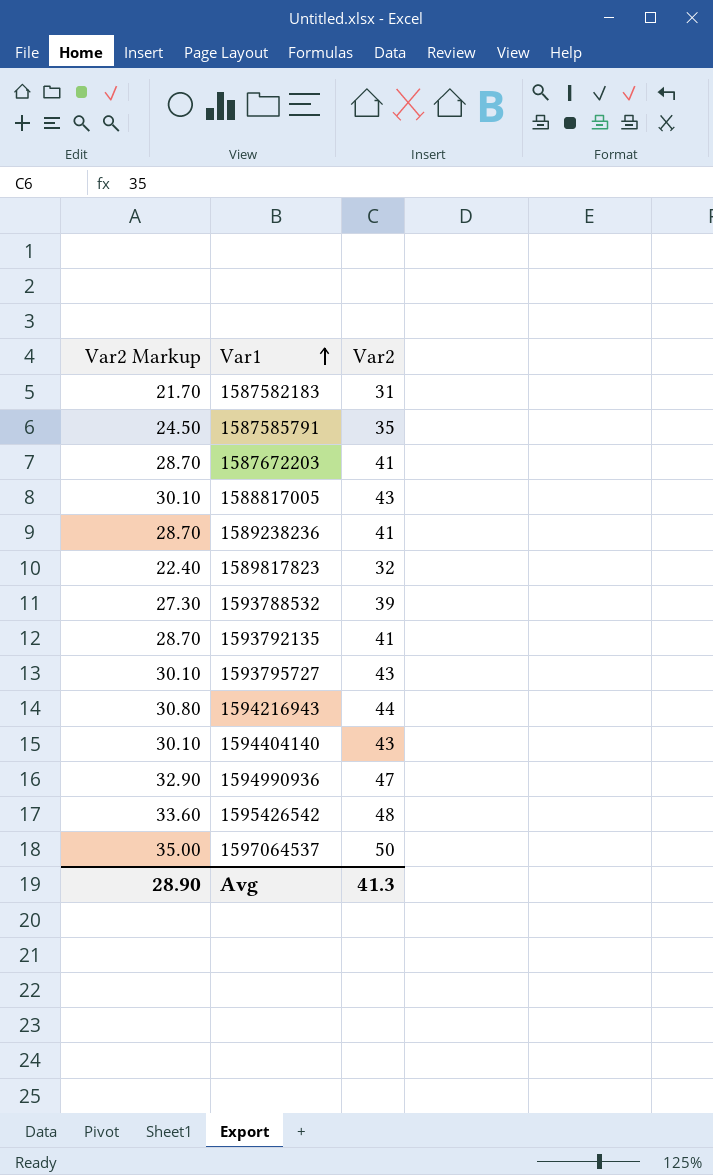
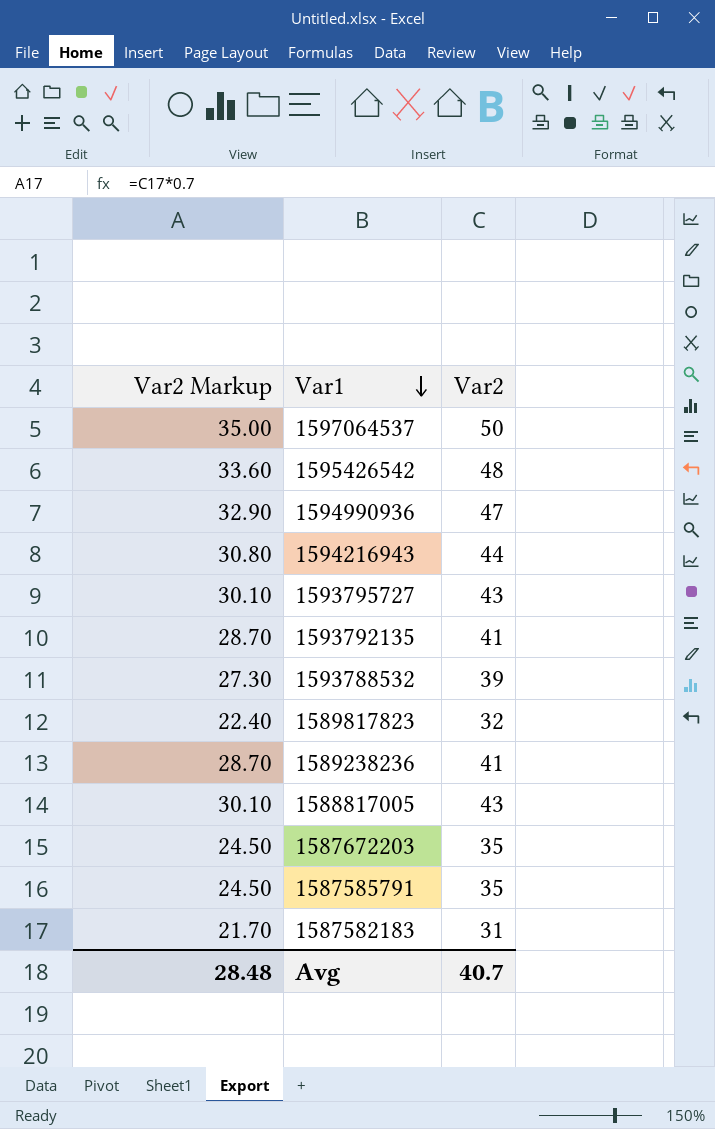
row order: Var1 ascending -> Var1 descending
row 1594404140: 30.10 | 43 -> none
1587672203 | Var2 Markup: 28.70 -> 24.50
1587672203 | Var2: 41 -> 35
Avg | Var2 Markup: 28.90 -> 28.48
Avg | Var2: 41.3 -> 40.7

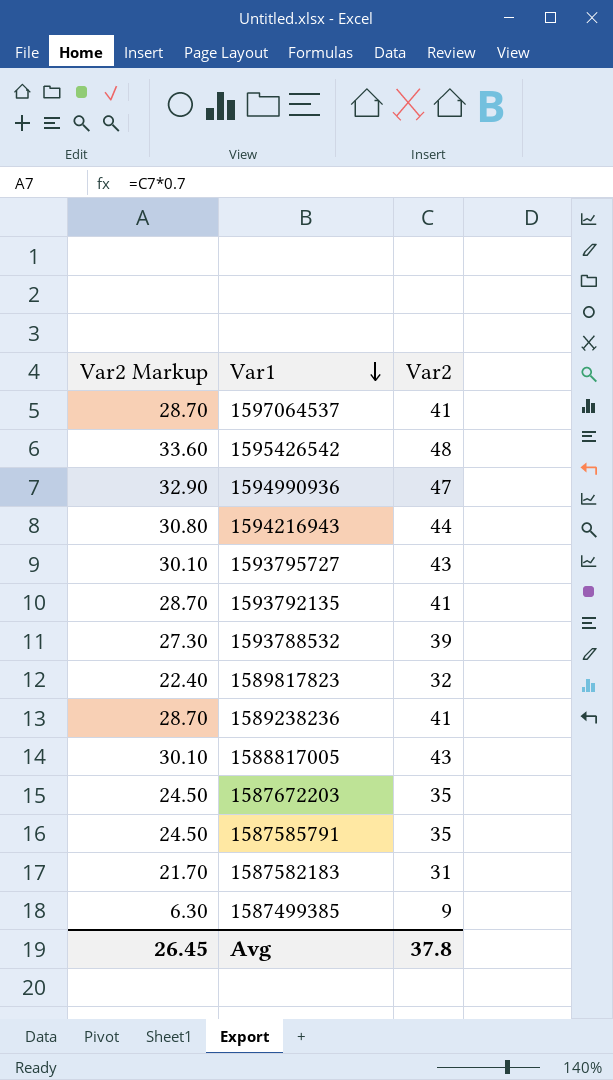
1597064537 | Var2 Markup: 35.00 -> 28.70
1597064537 | Var2: 50 -> 41
row 1587499385: none -> 6.30 | 9
Avg | Var2 Markup: 28.48 -> 26.45
Avg | Var2: 40.7 -> 37.8

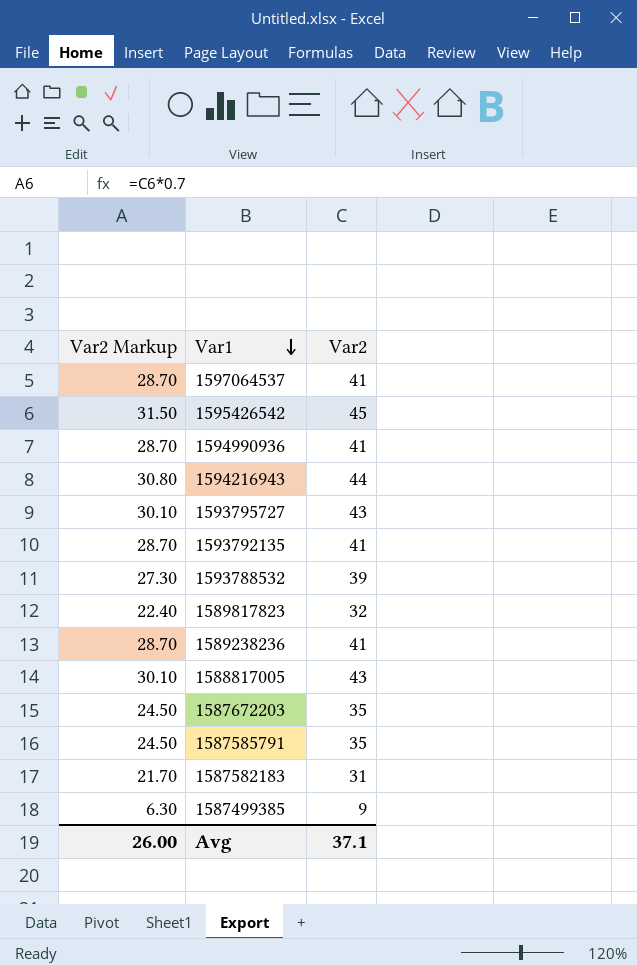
1595426542 | Var2 Markup: 33.60 -> 31.50
1595426542 | Var2: 48 -> 45
1594990936 | Var2 Markup: 32.90 -> 28.70
1594990936 | Var2: 47 -> 41
Avg | Var2 Markup: 26.45 -> 26.00
Avg | Var2: 37.8 -> 37.1

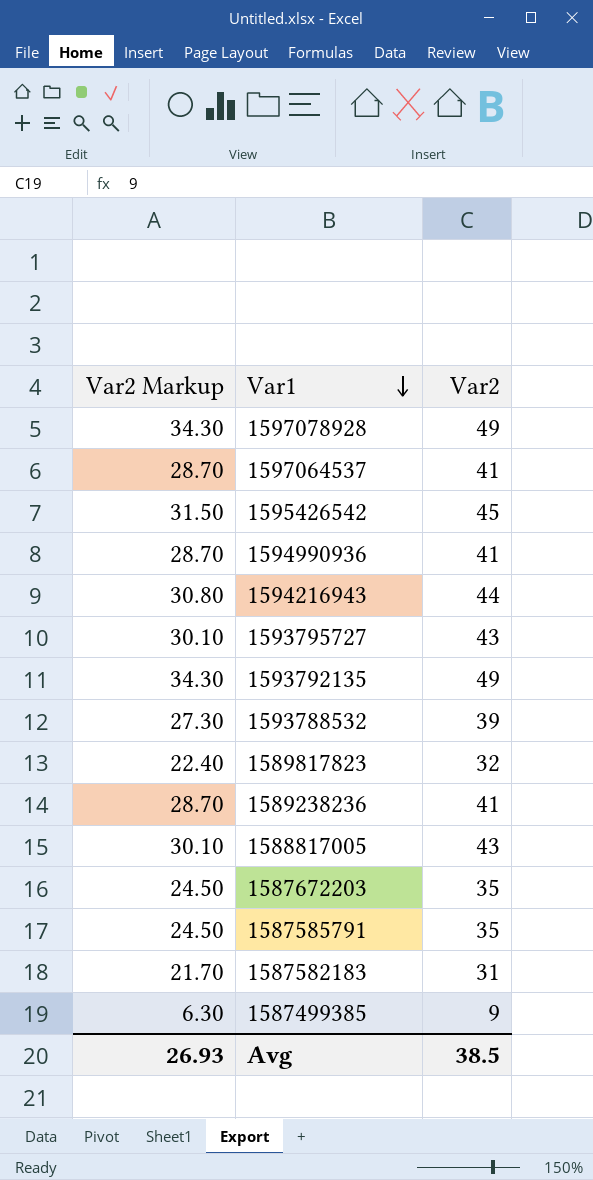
row 1597078928: none -> 34.30 | 49
1593792135 | Var2 Markup: 28.70 -> 34.30
1593792135 | Var2: 41 -> 49
Avg | Var2 Markup: 26.00 -> 26.93
Avg | Var2: 37.1 -> 38.5

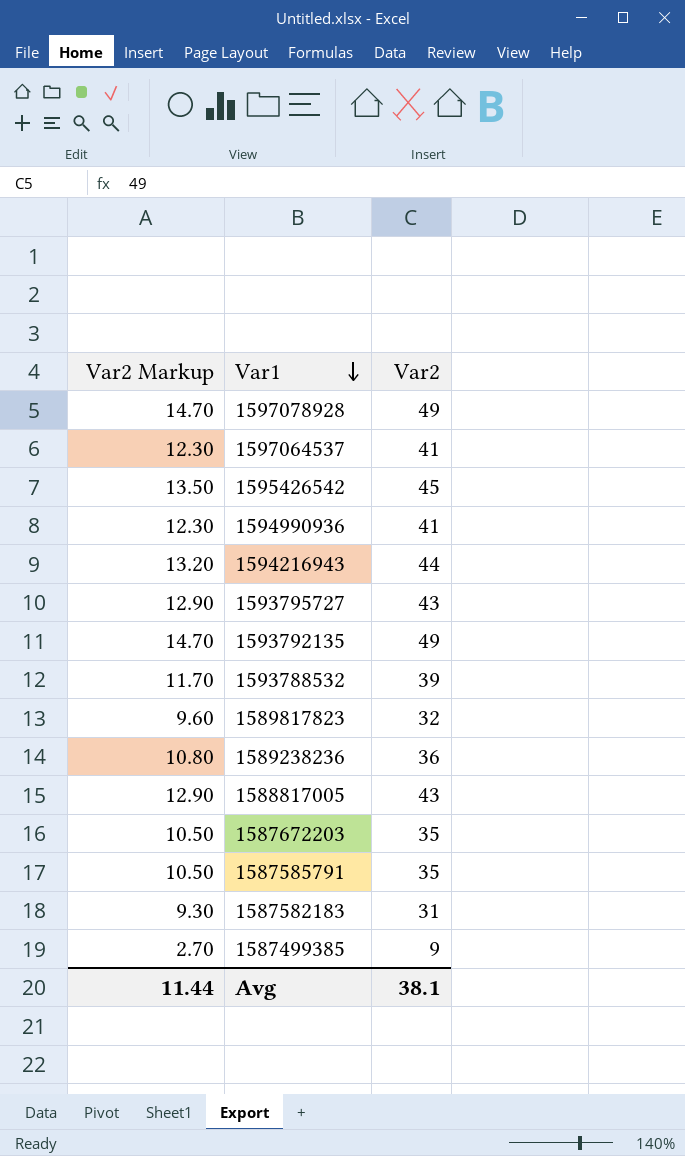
column Var2 Markup | formula: [Var2] * 0.7 -> [Var2] * 0.3
1589238236 | Var2: 41 -> 36
Avg | Var2 Markup: 26.93 -> 11.44
Avg | Var2: 38.5 -> 38.1

